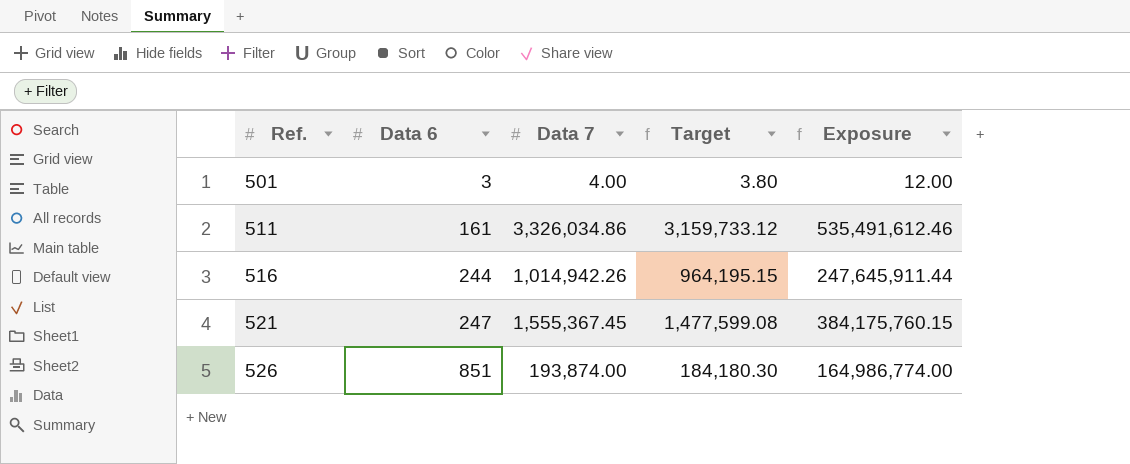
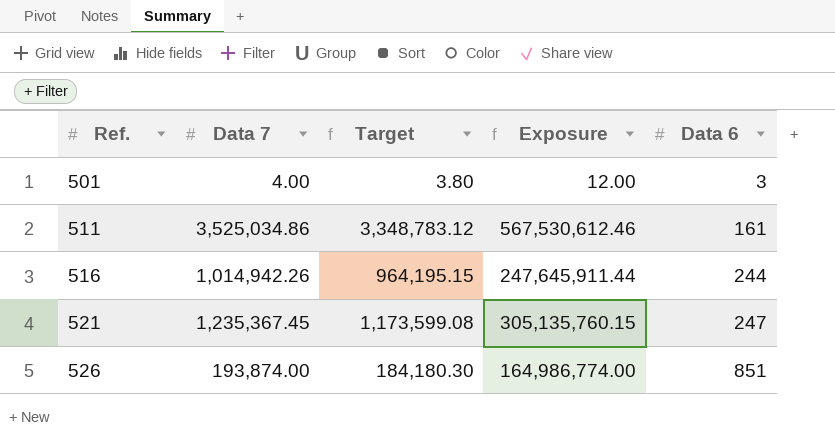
column Data 6 | position: 2 -> 5
511 | Data 7: 3,326,034.86 -> 3,525,034.86
511 | Target: 3,159,733.12 -> 3,348,783.12
511 | Exposure: 535,491,612.46 -> 567,530,612.46
521 | Data 7: 1,555,367.45 -> 1,235,367.45
521 | Target: 1,477,599.08 -> 1,173,599.08
521 | Exposure: 384,175,760.15 -> 305,135,760.15

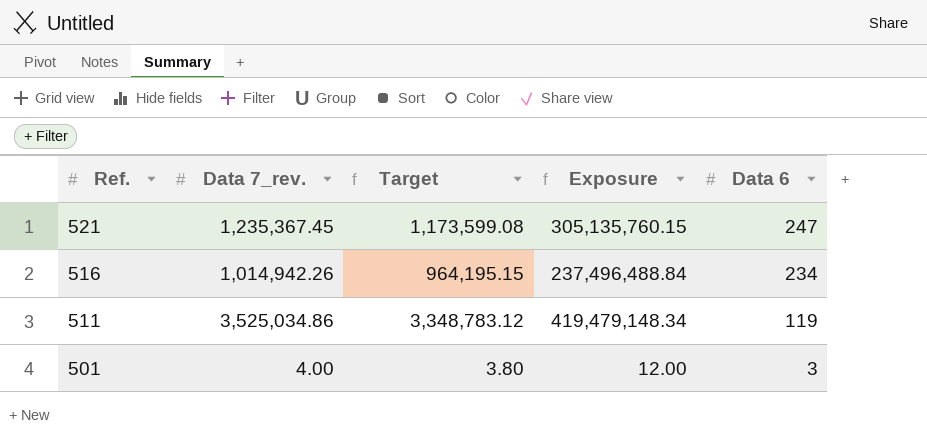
row order: Ref. ascending -> Ref. descending
column name: Data 7 -> Data 7_rev.
row 526: 193,874.00 | 184,180.30 | 164,986,774.00 | 851 -> none
516 | Exposure: 247,645,911.44 -> 237,496,488.84
516 | Data 6: 244 -> 234
511 | Exposure: 567,530,612.46 -> 419,479,148.34
511 | Data 6: 161 -> 119

